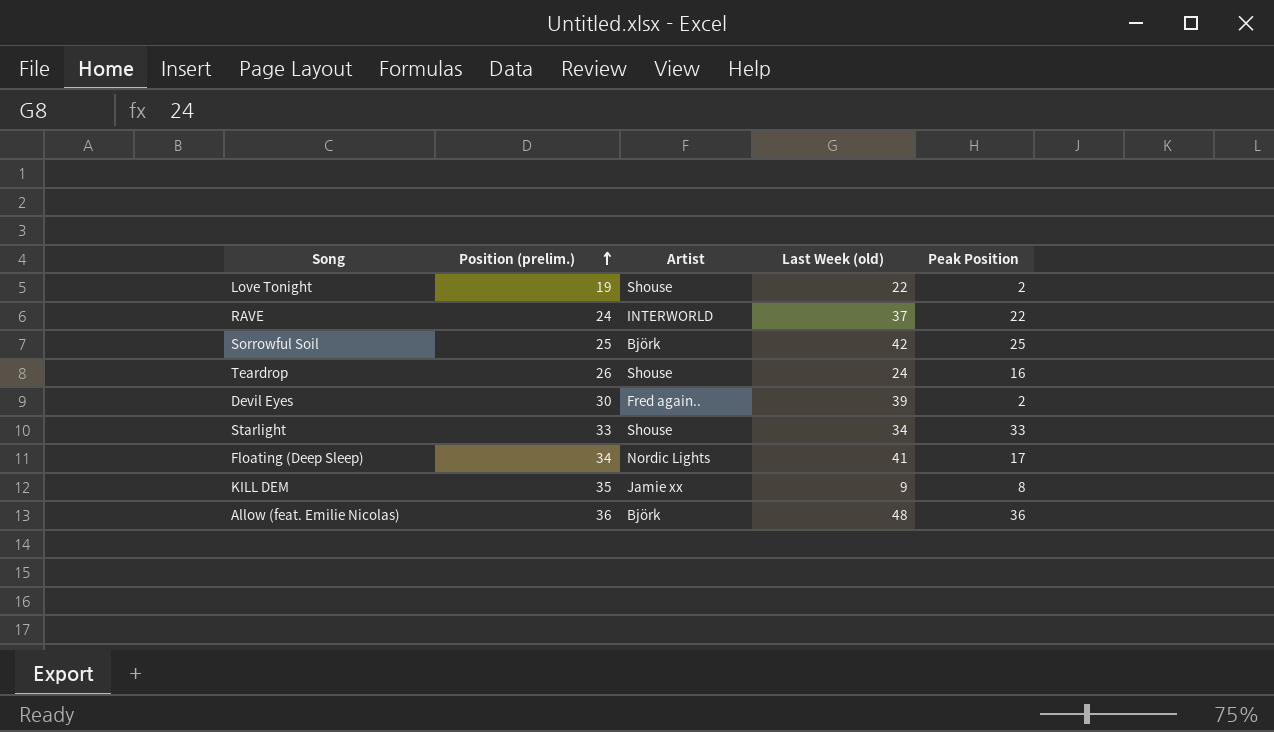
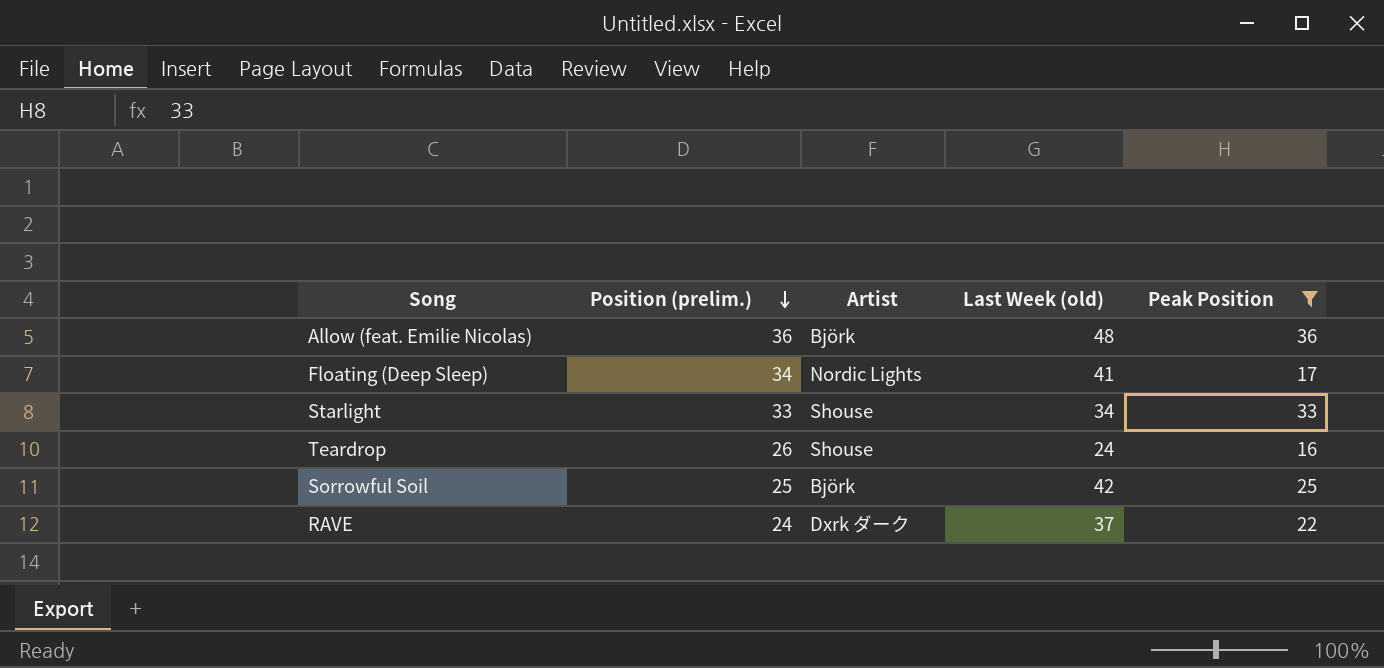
filter: none -> Peak Position >= 16
row order: Position (prelim.) ascending -> Position (prelim.) descending
RAVE | Artist: INTERWORLD -> Dxrk ダーク

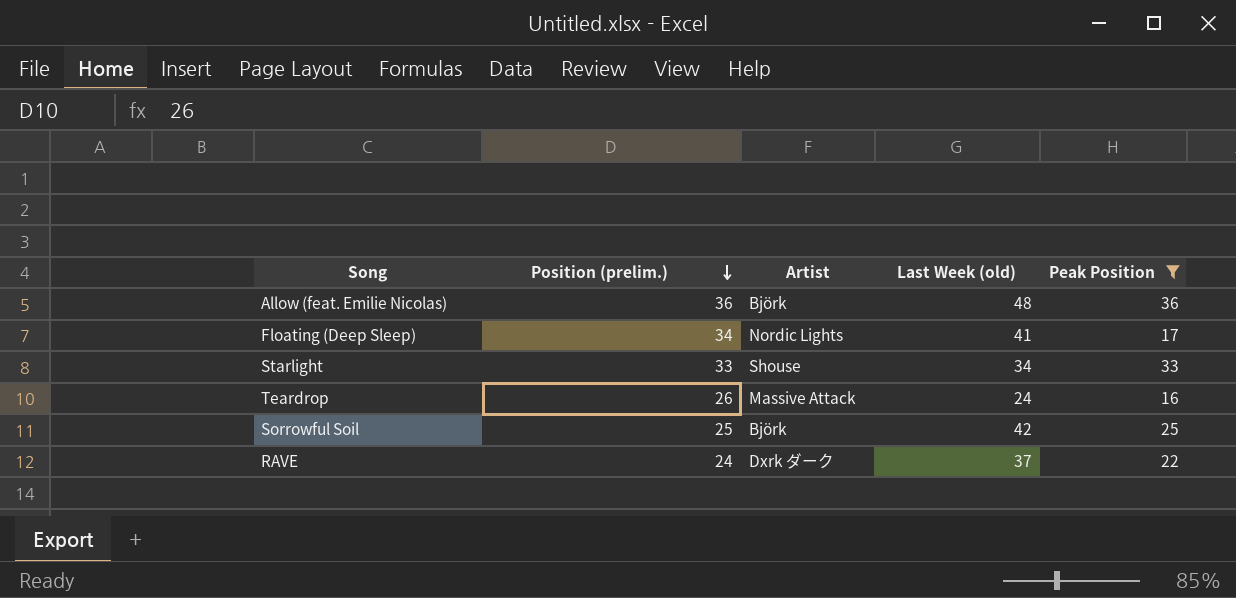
Teardrop | Artist: Shouse -> Massive Attack

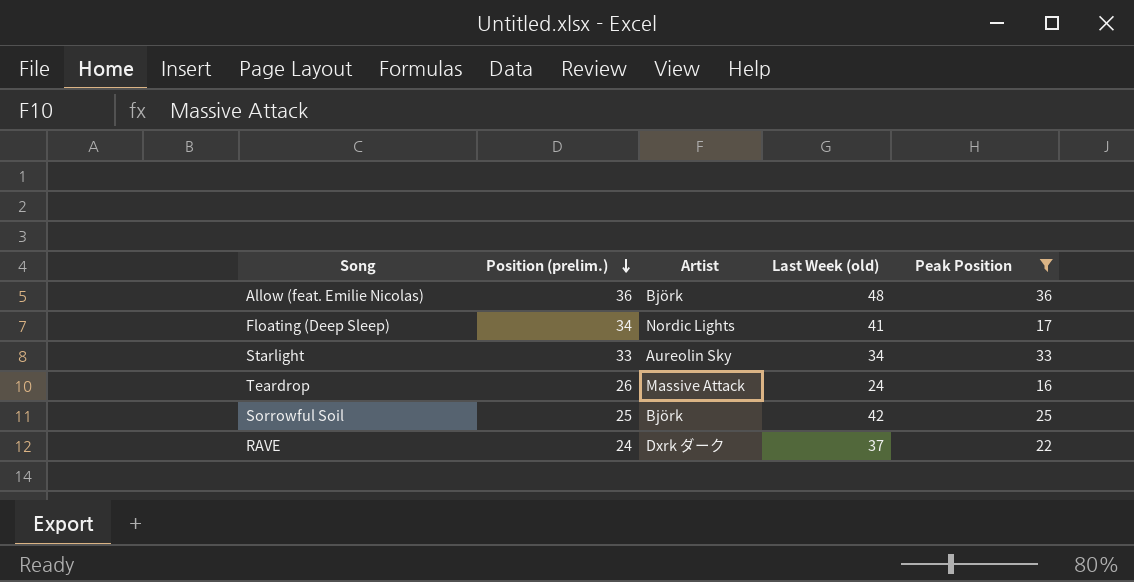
Starlight | Artist: Shouse -> Aureolin Sky

